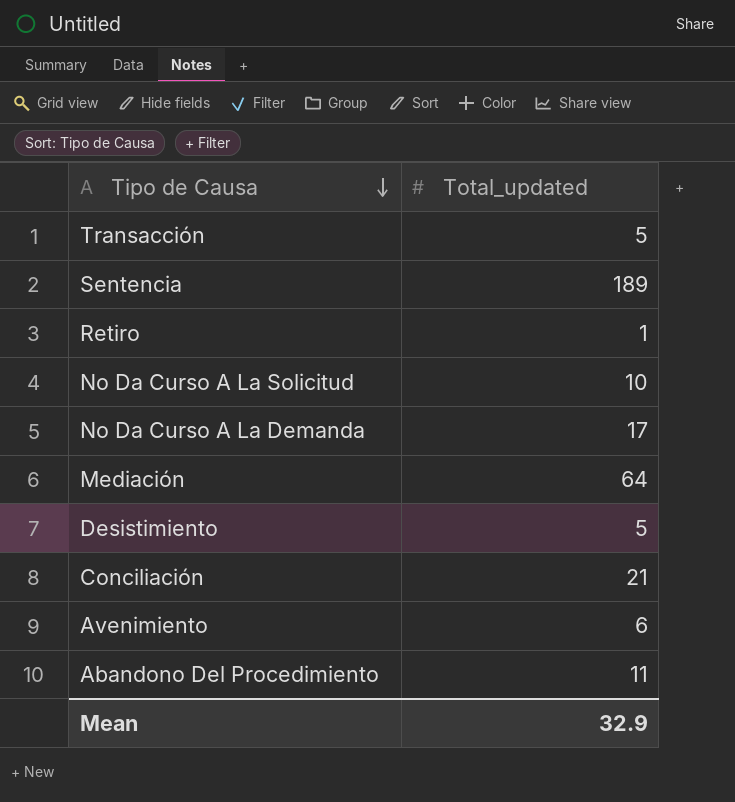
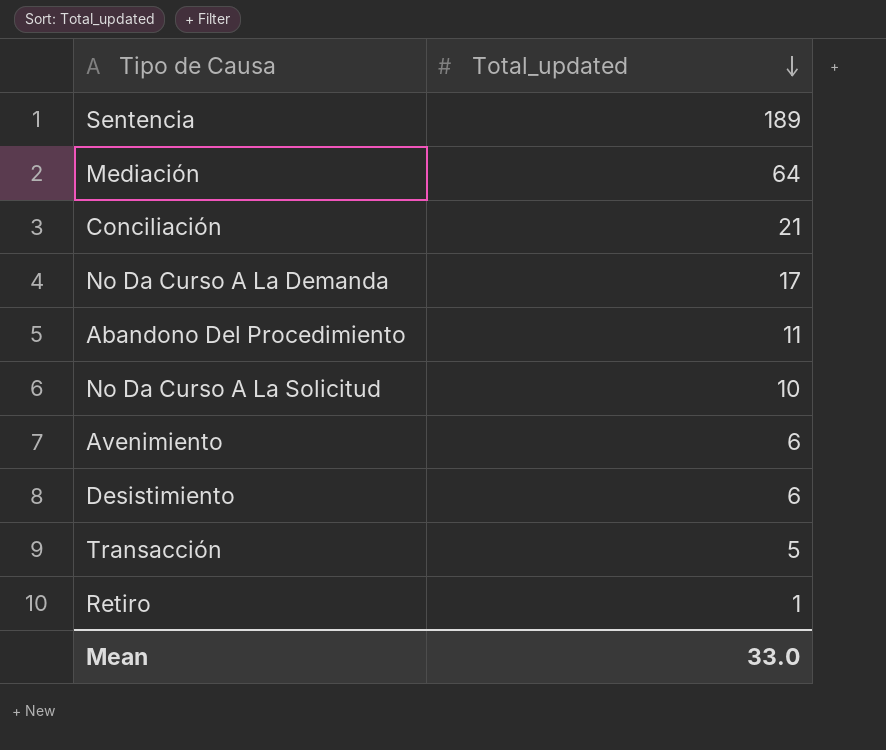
row order: Tipo de Causa descending -> Total_updated descending
Desistimiento | Total_updated: 5 -> 6
Mean | Total_updated: 32.9 -> 33.0

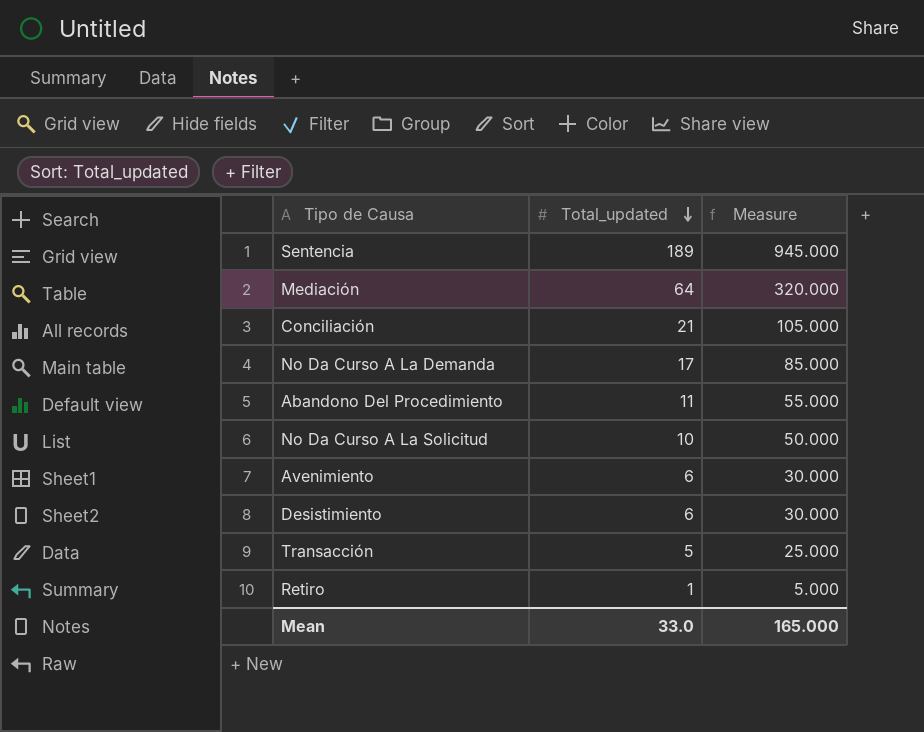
column Measure | formula: none -> [Total_updated] * 5

